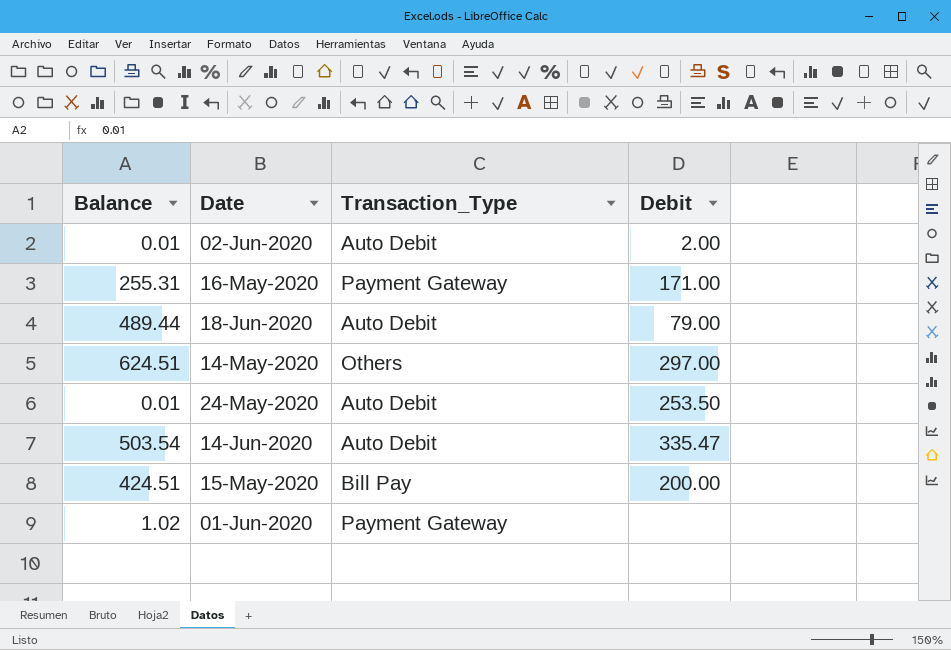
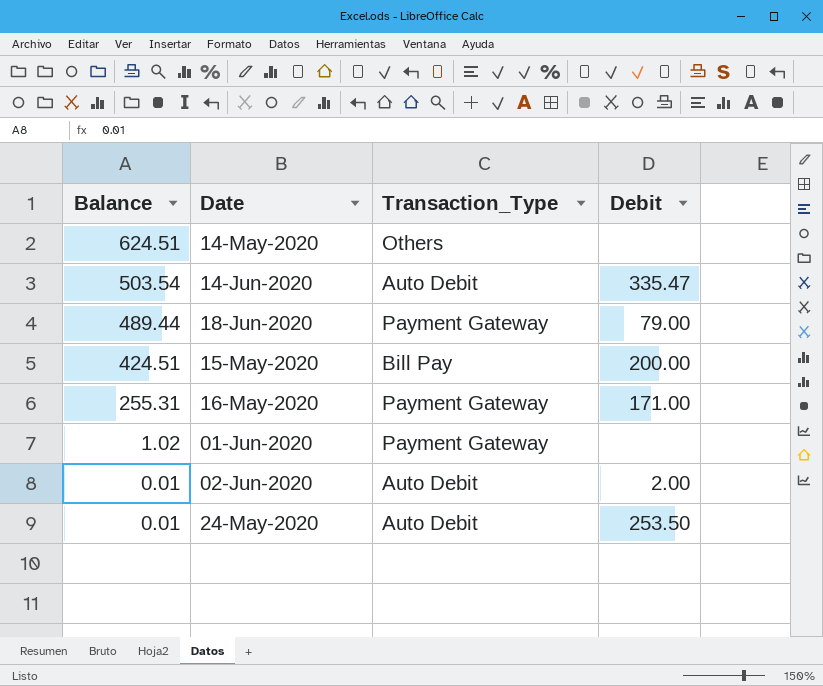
row order: none -> Balance descending
14-May-2020 | Debit: 297.00 -> none
18-Jun-2020 | Transaction_Type: Auto Debit -> Payment Gateway

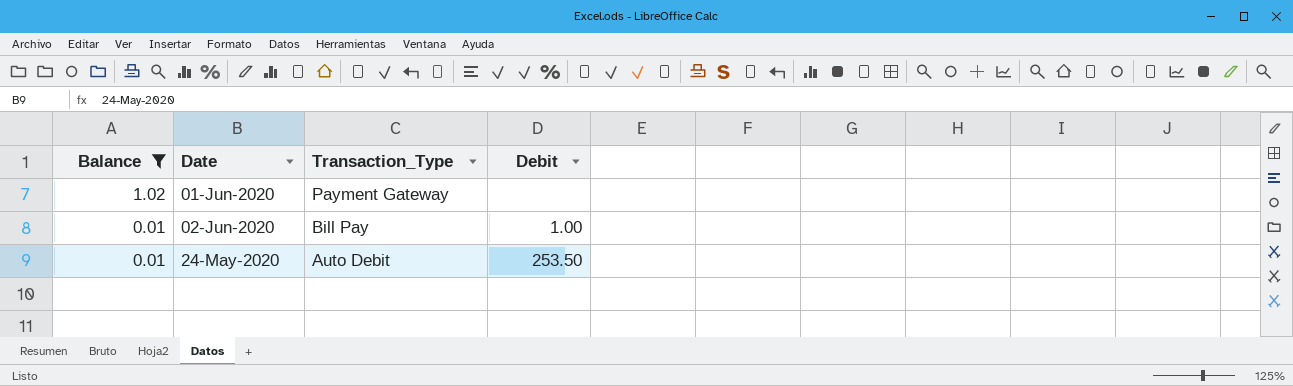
filter: none -> Balance <= 1.02
02-Jun-2020 | Transaction_Type: Auto Debit -> Bill Pay
02-Jun-2020 | Debit: 2.00 -> 1.00

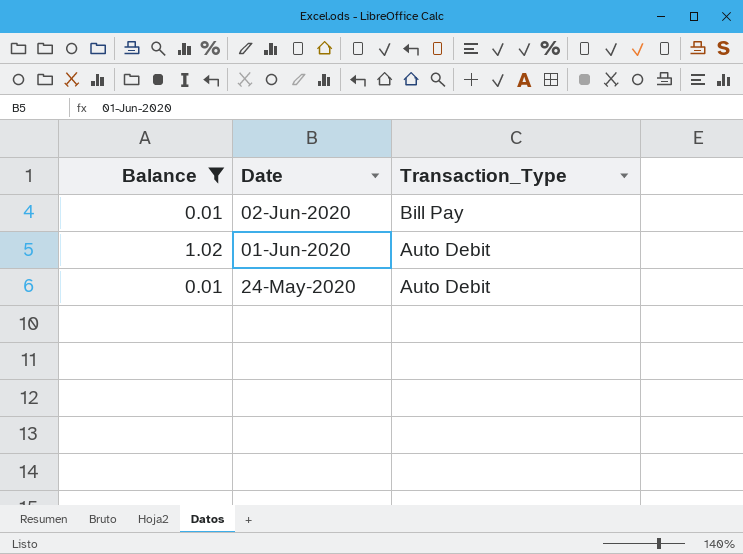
row order: Balance descending -> Date descending
column Debit | position: 4 -> none
01-Jun-2020 | Transaction_Type: Payment Gateway -> Auto Debit

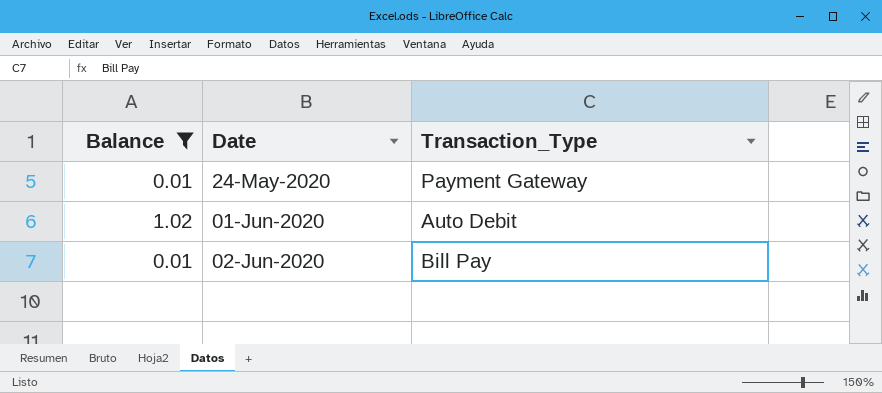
row order: Date descending -> Date ascending
24-May-2020 | Transaction_Type: Auto Debit -> Payment Gateway

